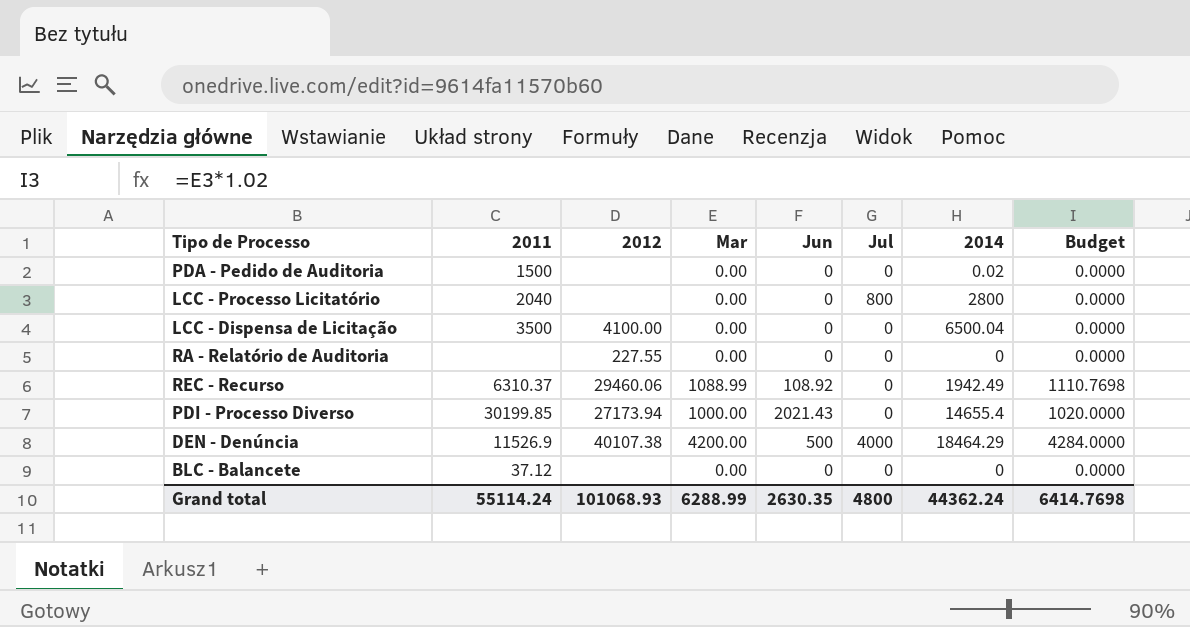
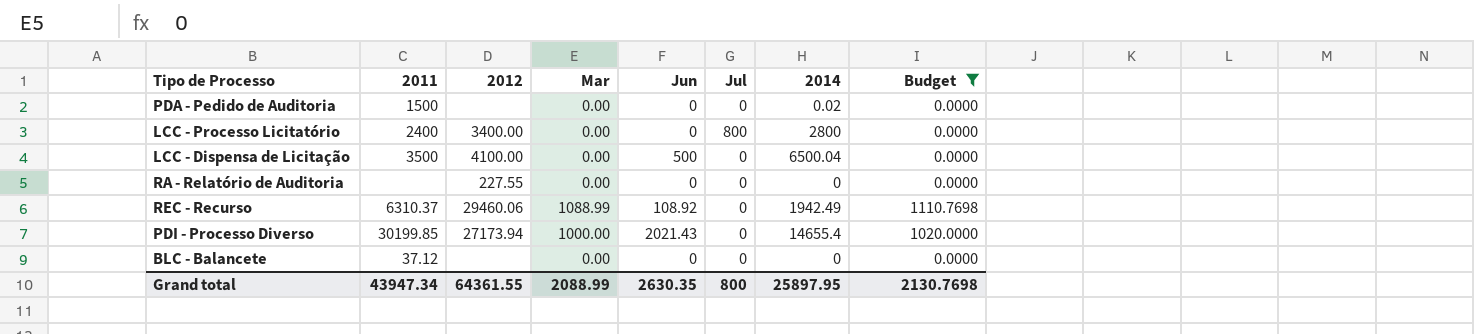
filter: none -> Budget != 4284.0000
LCC - Processo Licitatório | 2011: 2040 -> 2400
LCC - Processo Licitatório | 2012: none -> 3400.00
LCC - Dispensa de Licitação | Jun: 0 -> 500
Grand total | 2011: 55114.24 -> 43947.34
Grand total | 2012: 101068.93 -> 64361.55
Grand total | Mar: 6288.99 -> 2088.99
Grand total | Jul: 4800 -> 800
Grand total | 2014: 44362.24 -> 25897.95
Grand total | Budget: 6414.7698 -> 2130.7698

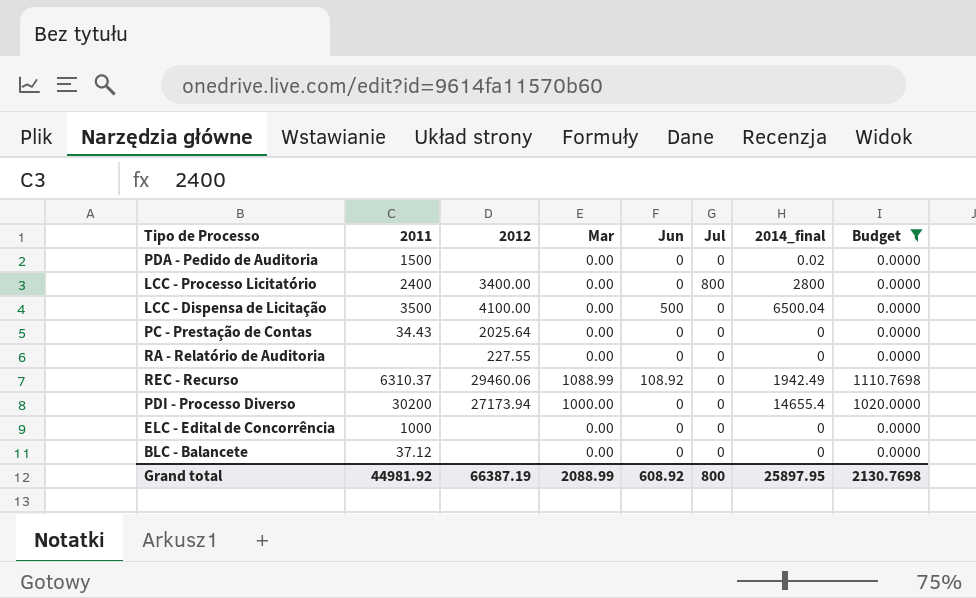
column name: 2014 -> 2014_final
row PC - Prestação de Contas: none -> 34.43 | 2025.64 | 0.00 | 0 | 0 | 0 | 0.0000
PDI - Processo Diverso | 2011: 30199.85 -> 30200
PDI - Processo Diverso | Jun: 2021.43 -> 0
row ELC - Edital de Concorrência: none -> 1000 | none | 0.00 | 0 | 0 | 0 | 0.0000
Grand total | 2011: 43947.34 -> 44981.92
Grand total | 2012: 64361.55 -> 66387.19
Grand total | Jun: 2630.35 -> 608.92

